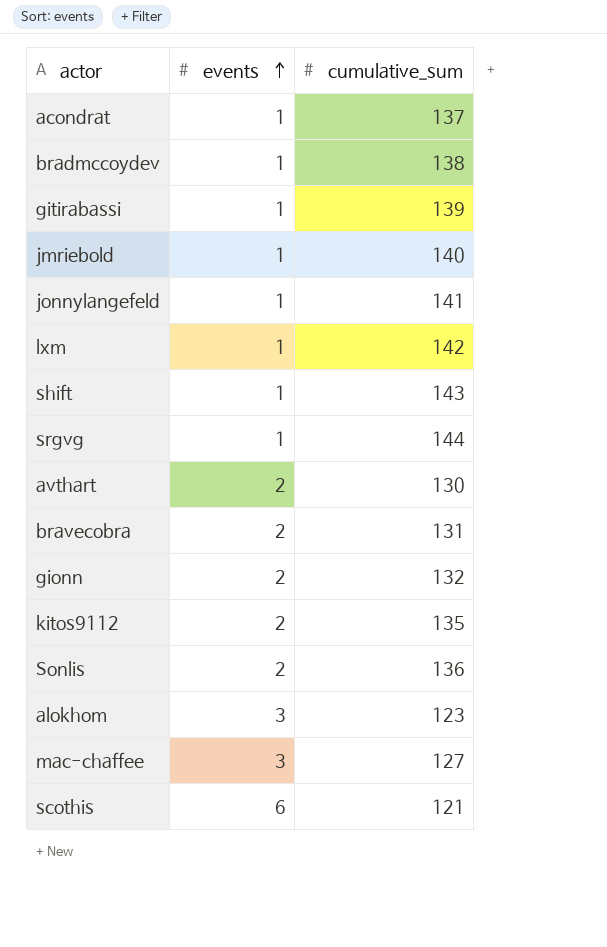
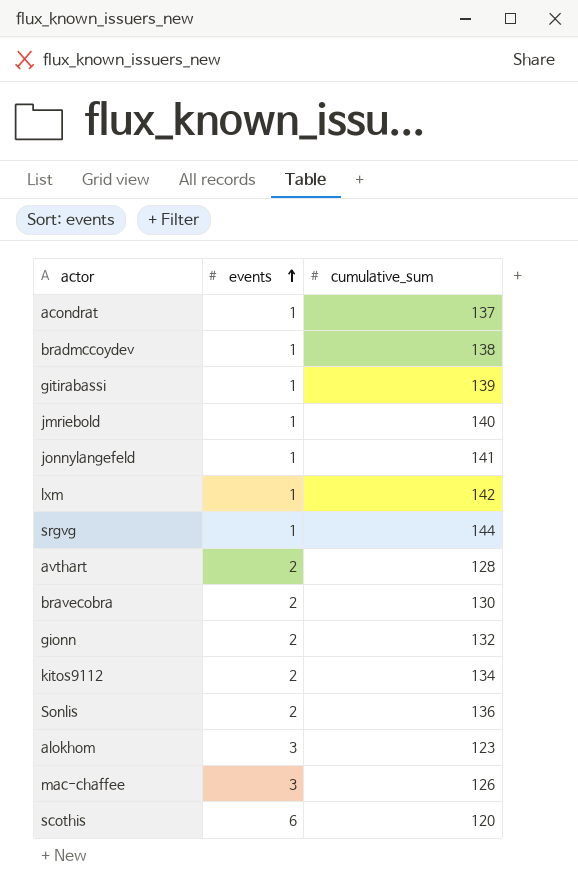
row shift: 1 | 143 -> none
avthart | cumulative_sum: 130 -> 128
bravecobra | cumulative_sum: 131 -> 130
kitos9112 | cumulative_sum: 135 -> 134
mac-chaffee | cumulative_sum: 127 -> 126
scothis | cumulative_sum: 121 -> 120

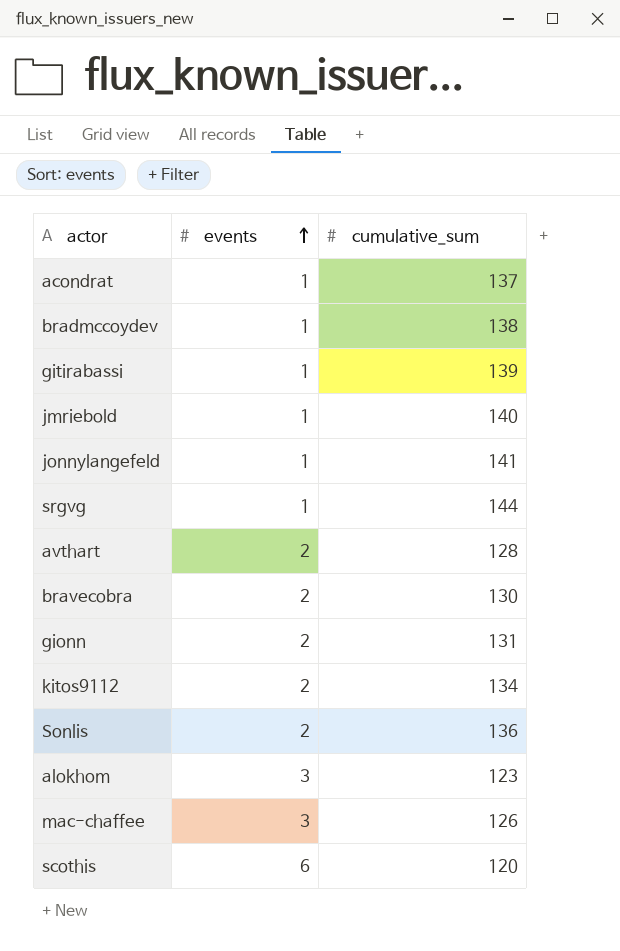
row lxm: 1 | 142 -> none
gionn | cumulative_sum: 132 -> 131

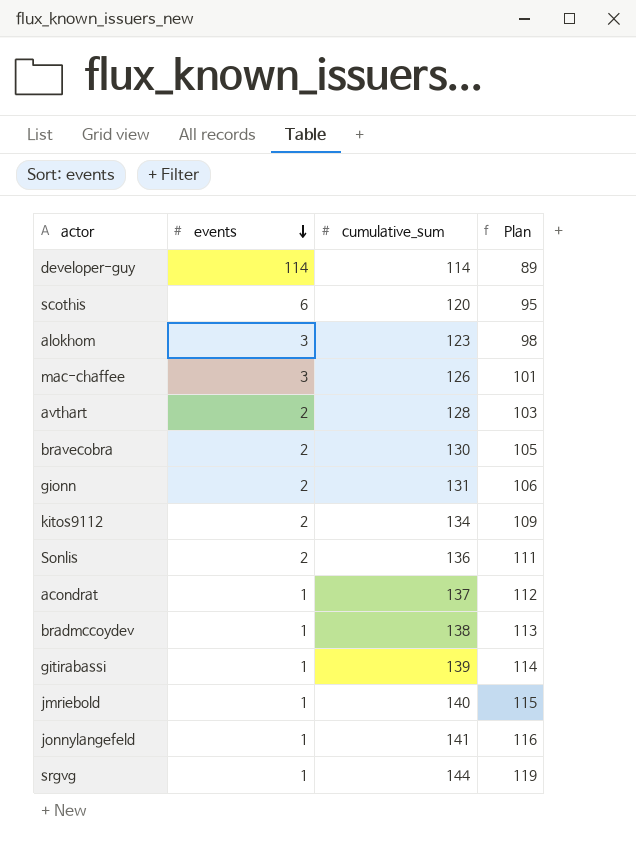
row order: events ascending -> events descending
column Plan | formula: none -> [cumulative_sum] - 25
row developer-guy: none -> 114 | 114 | 89

